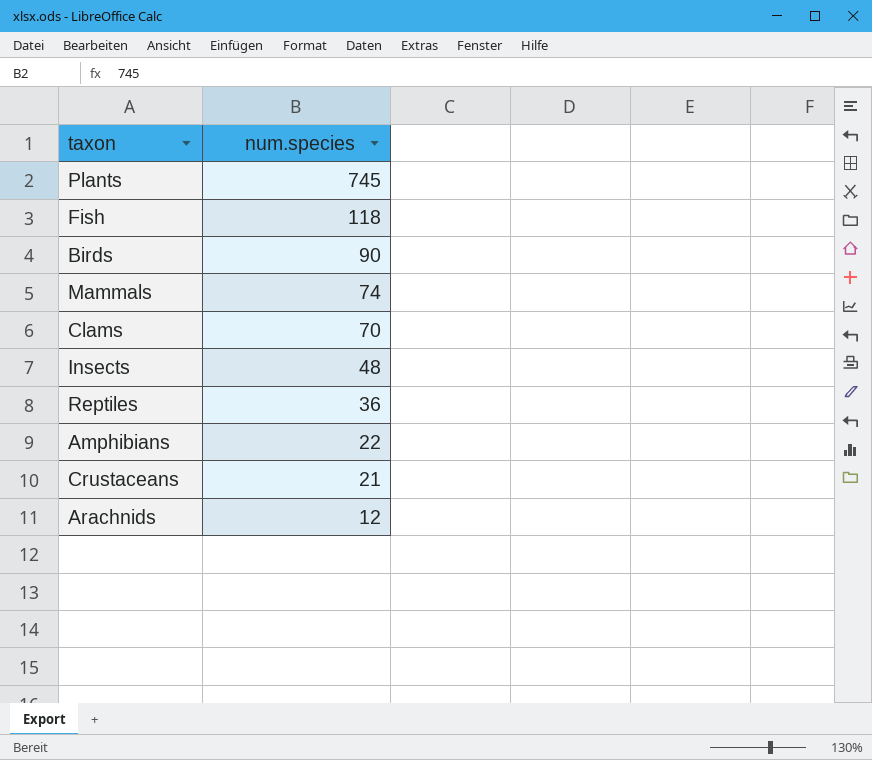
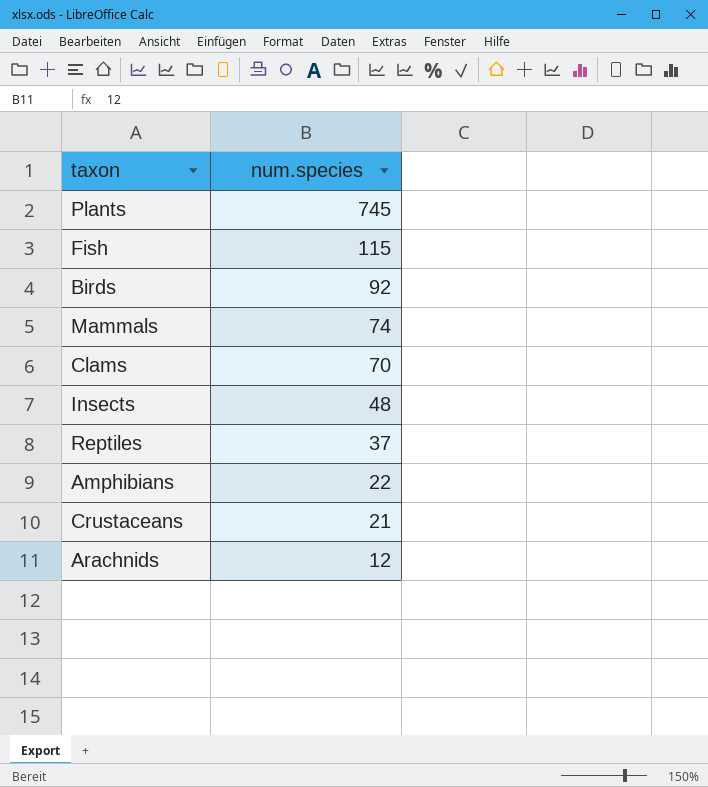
Fish | num.species: 118 -> 115
Birds | num.species: 90 -> 92
Reptiles | num.species: 36 -> 37

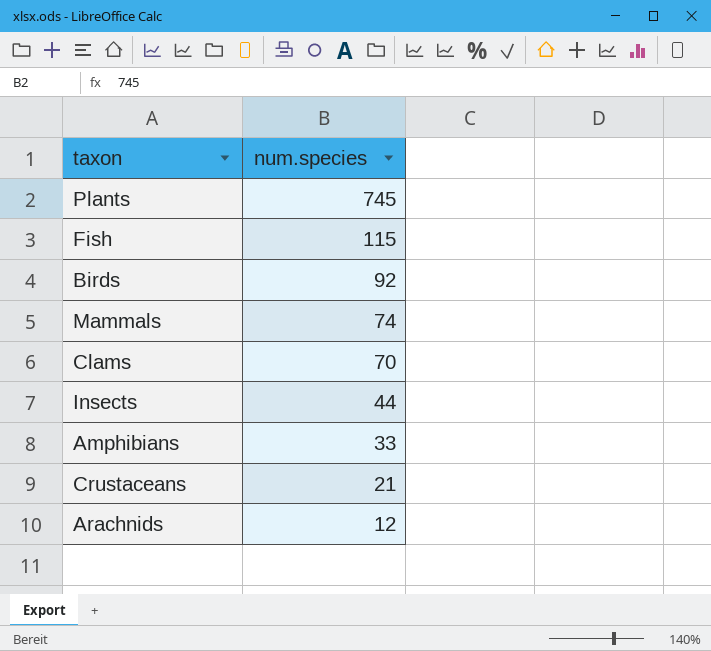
row Reptiles: 37 -> none
Insects | num.species: 48 -> 44
Amphibians | num.species: 22 -> 33

